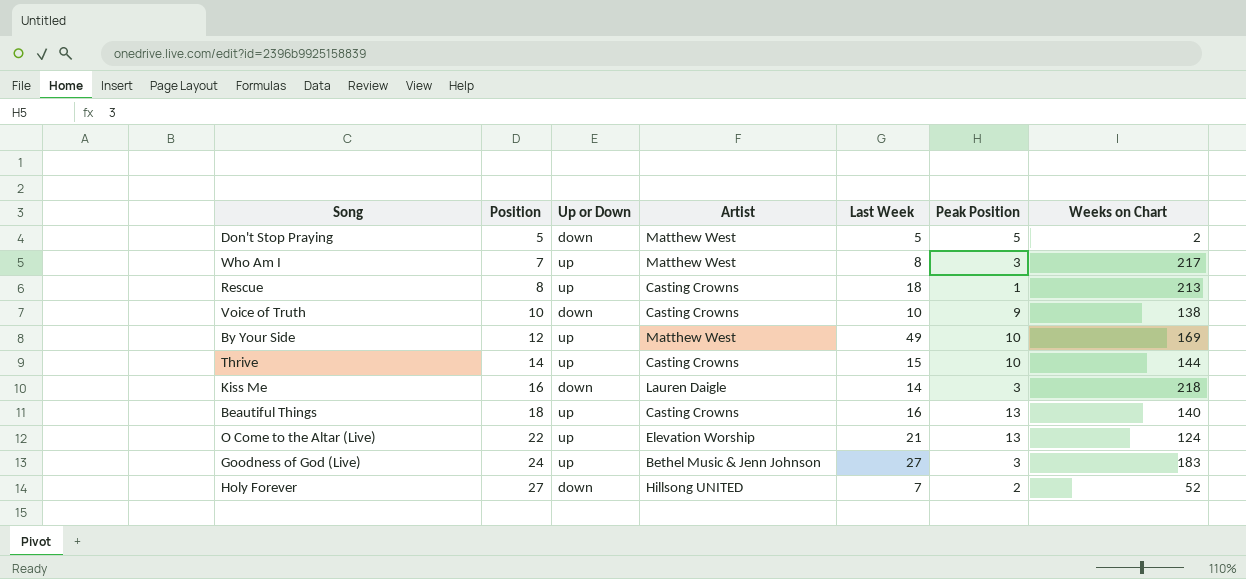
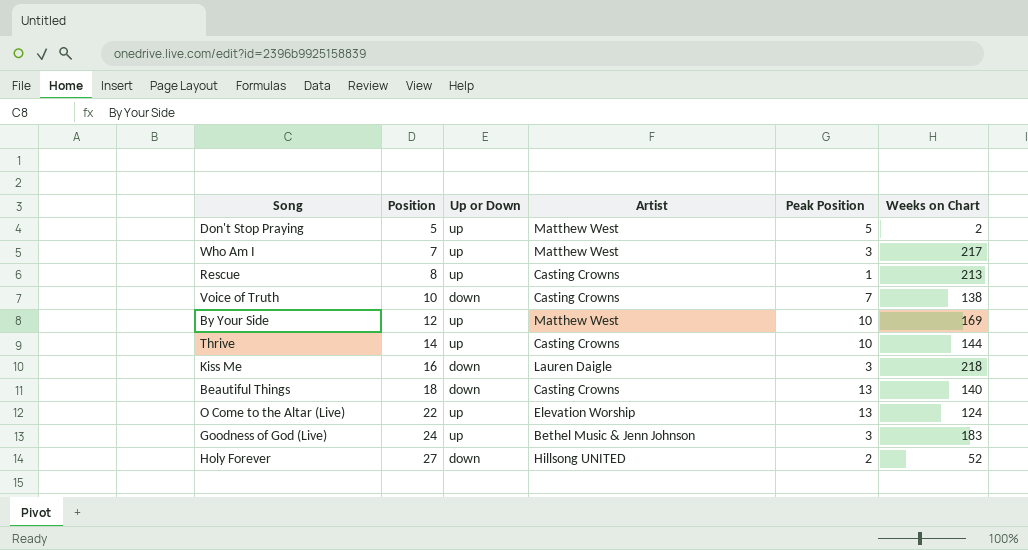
column Last Week | position: 5 -> none
Don't Stop Praying | Up or Down: down -> up
Voice of Truth | Peak Position: 9 -> 7
Beautiful Things | Up or Down: up -> down

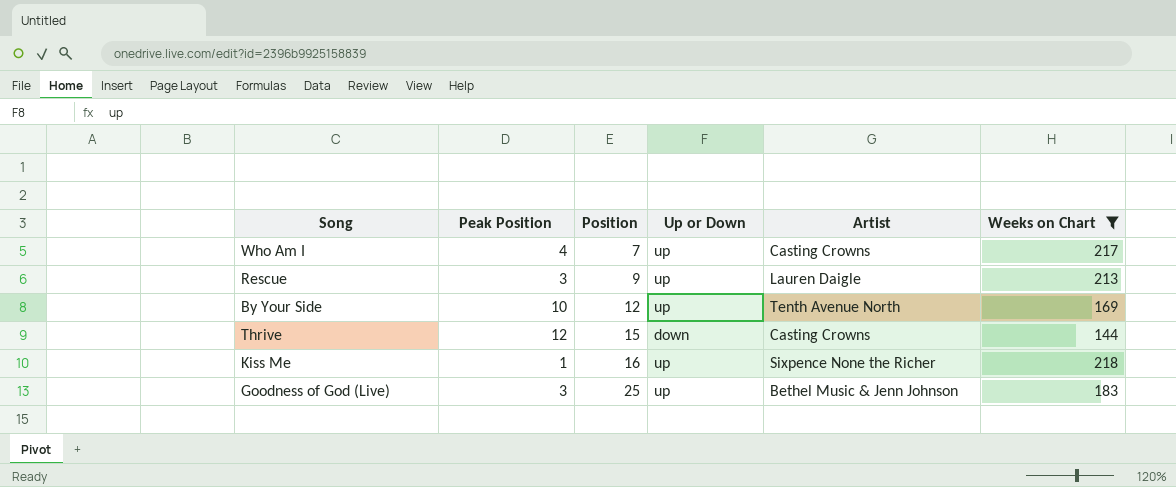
filter: none -> Weeks on Chart >= 144
column Peak Position | position: 5 -> 2
Who Am I | Peak Position: 3 -> 4
Who Am I | Artist: Matthew West -> Casting Crowns
Rescue | Peak Position: 1 -> 3
Rescue | Position: 8 -> 9
Rescue | Artist: Casting Crowns -> Lauren Daigle
By Your Side | Artist: Matthew West -> Tenth Avenue North
Thrive | Peak Position: 10 -> 12
Thrive | Position: 14 -> 15
Thrive | Up or Down: up -> down
Kiss Me | Peak Position: 3 -> 1
Kiss Me | Up or Down: down -> up
Kiss Me | Artist: Lauren Daigle -> Sixpence None the Richer
Goodness of God (Live) | Position: 24 -> 25

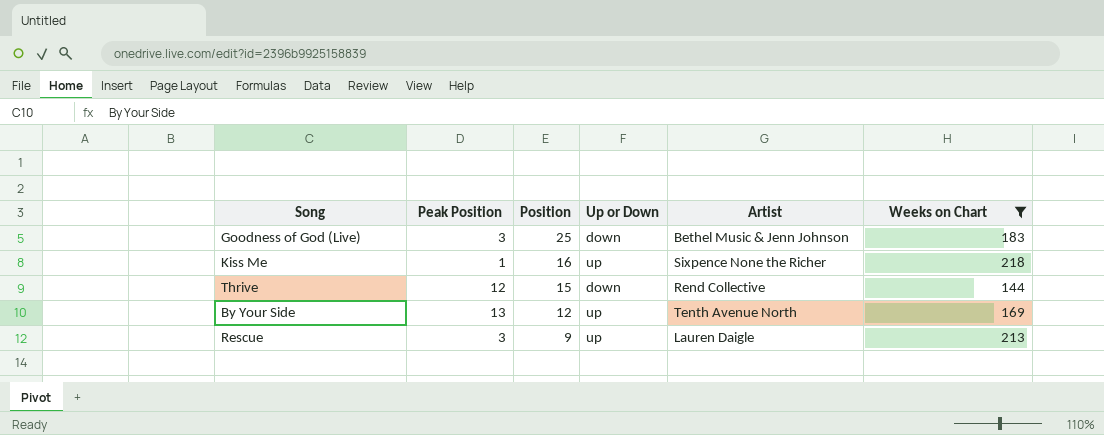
row order: Position ascending -> Position descending
row Who Am I: 4 | 7 | up | Casting Crowns | 217 -> none
Goodness of God (Live) | Up or Down: up -> down
Thrive | Artist: Casting Crowns -> Rend Collective
By Your Side | Peak Position: 10 -> 13

